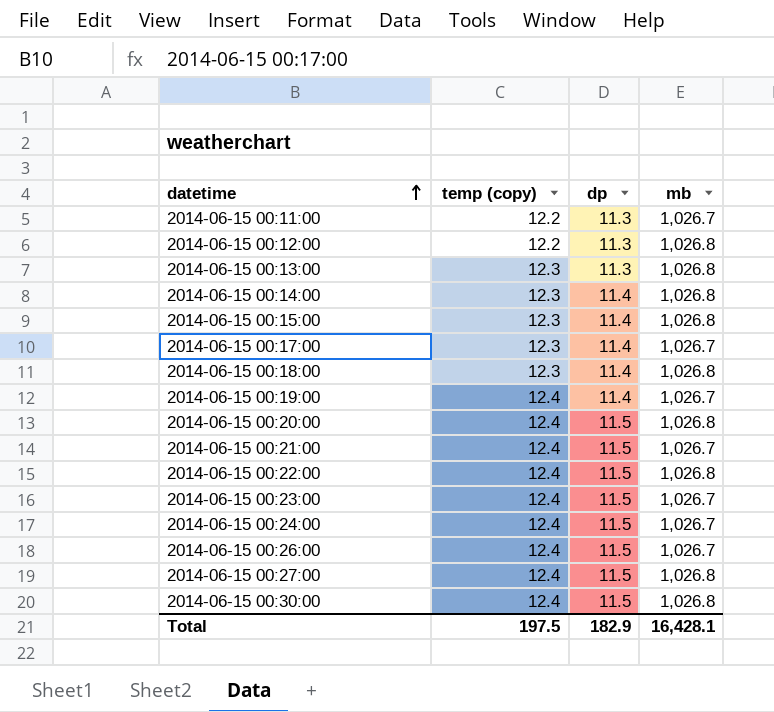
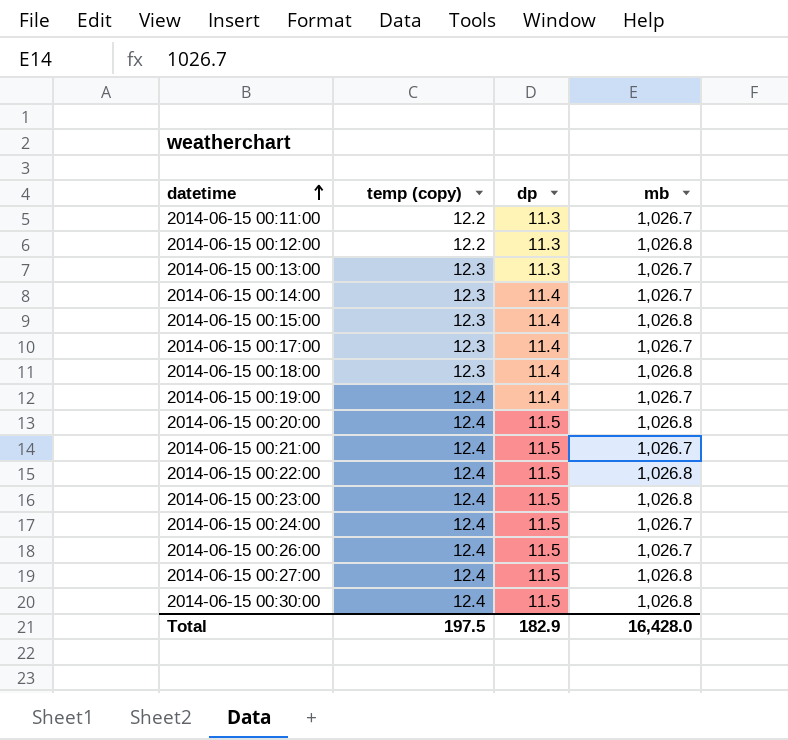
2014-06-15 00:13:00 | mb: 1,026.8 -> 1,026.7
2014-06-15 00:14:00 | mb: 1,026.8 -> 1,026.7
2014-06-15 00:23:00 | mb: 1,026.7 -> 1,026.8
Total | mb: 16,428.1 -> 16,428.0

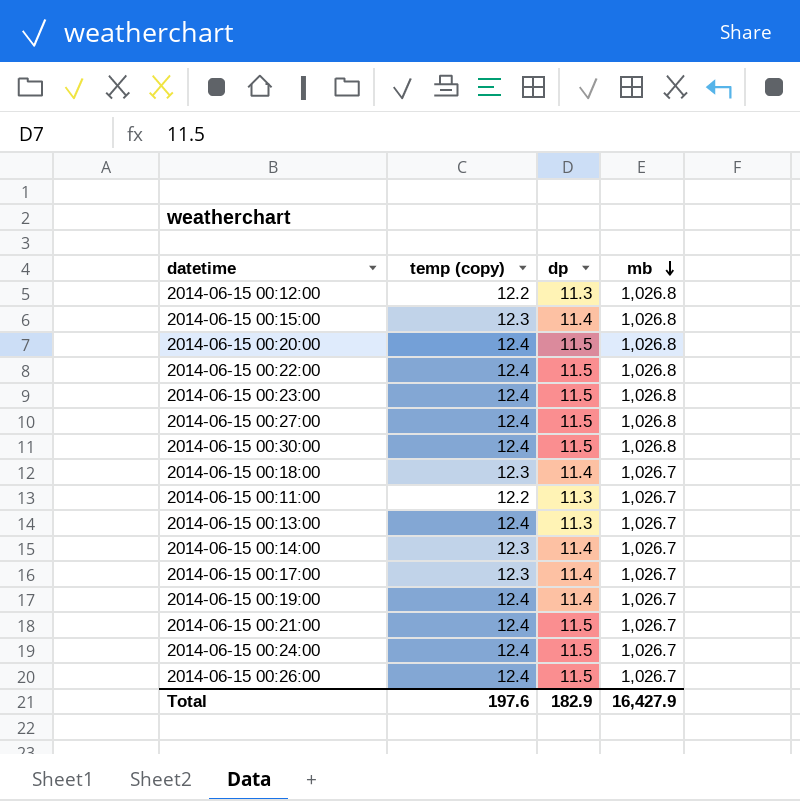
row order: datetime ascending -> mb descending
2014-06-15 00:18:00 | mb: 1,026.8 -> 1,026.7
2014-06-15 00:13:00 | temp (copy): 12.3 -> 12.4
Total | temp (copy): 197.5 -> 197.6
Total | mb: 16,428.0 -> 16,427.9

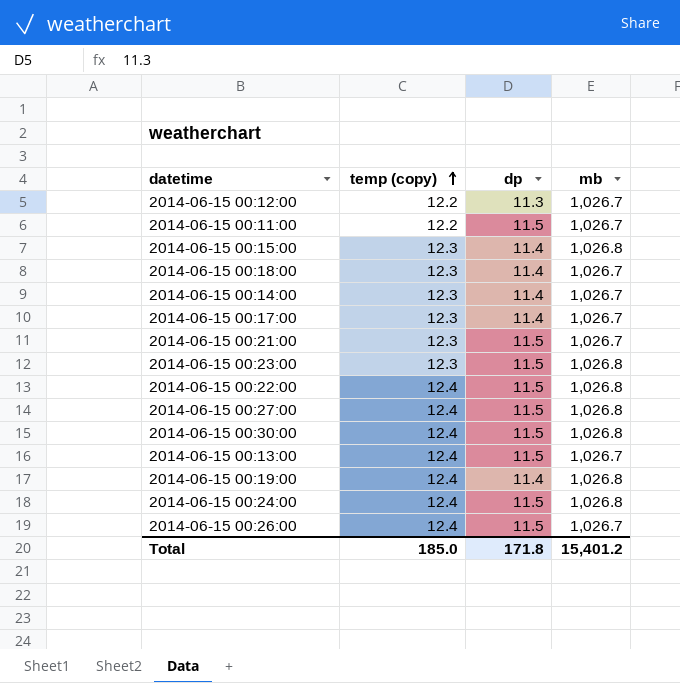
row order: mb descending -> temp (copy) ascending
row 2014-06-15 00:20:00: 12.4 | 11.5 | 1,026.8 -> none
2014-06-15 00:12:00 | mb: 1,026.8 -> 1,026.7
2014-06-15 00:11:00 | dp: 11.3 -> 11.5
2014-06-15 00:21:00 | temp (copy): 12.4 -> 12.3
2014-06-15 00:23:00 | temp (copy): 12.4 -> 12.3
2014-06-15 00:13:00 | dp: 11.3 -> 11.5
2014-06-15 00:19:00 | mb: 1,026.7 -> 1,026.8
2014-06-15 00:24:00 | mb: 1,026.7 -> 1,026.8
Total | temp (copy): 197.6 -> 185.0
Total | dp: 182.9 -> 171.8
Total | mb: 16,427.9 -> 15,401.2

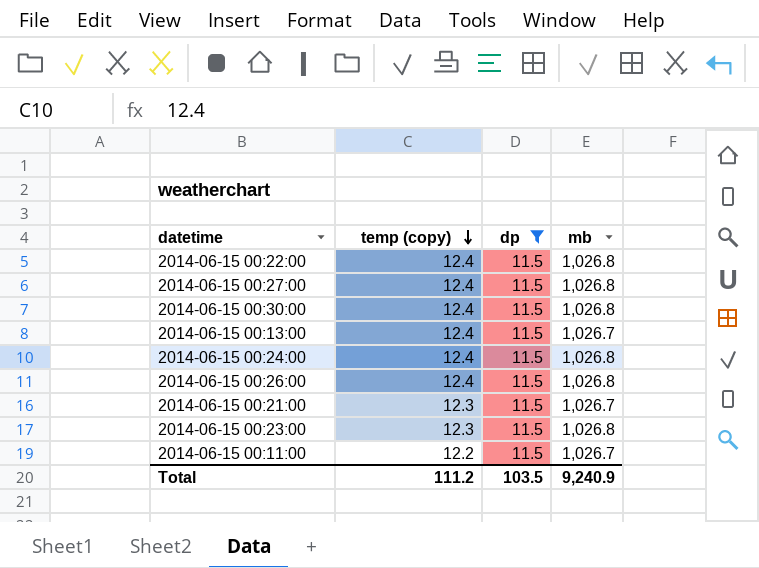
filter: none -> dp = 11.5
row order: temp (copy) ascending -> temp (copy) descending
2014-06-15 00:26:00 | mb: 1,026.7 -> 1,026.8
Total | temp (copy): 185.0 -> 111.2
Total | dp: 171.8 -> 103.5
Total | mb: 15,401.2 -> 9,240.9

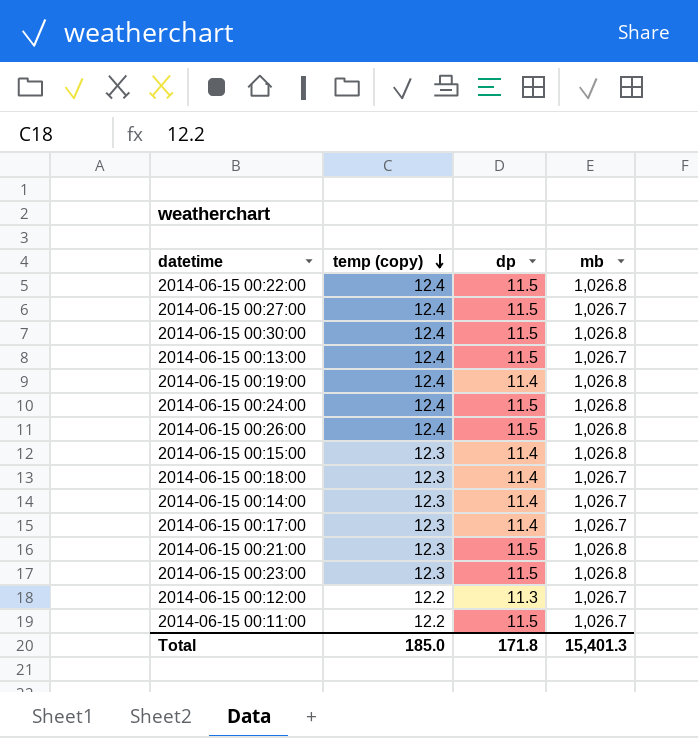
filter: dp = 11.5 -> none
2014-06-15 00:27:00 | mb: 1,026.8 -> 1,026.7
2014-06-15 00:21:00 | mb: 1,026.7 -> 1,026.8
Total | temp (copy): 111.2 -> 185.0
Total | dp: 103.5 -> 171.8
Total | mb: 9,240.9 -> 15,401.3

